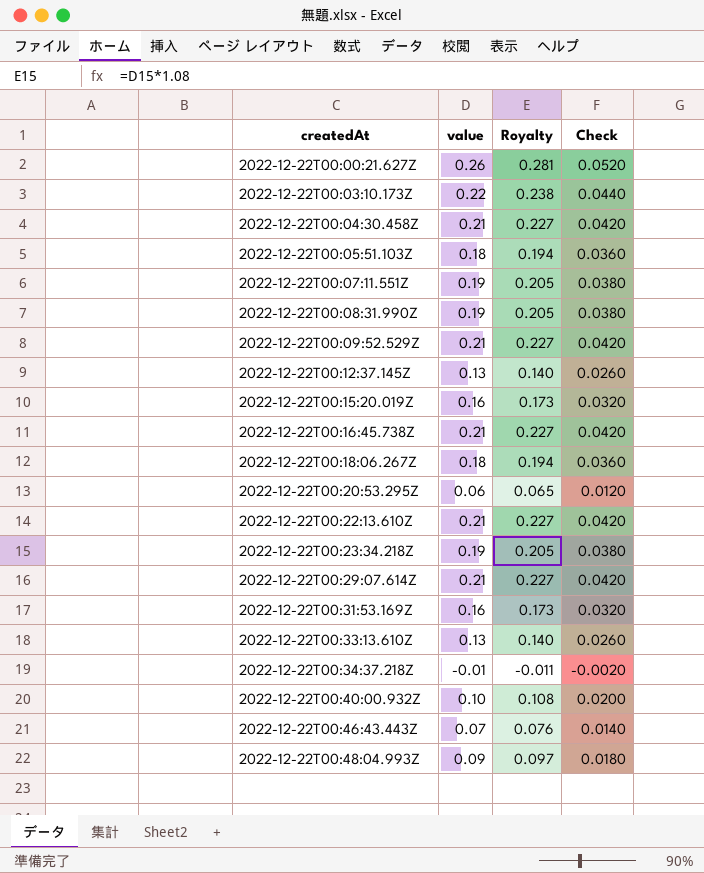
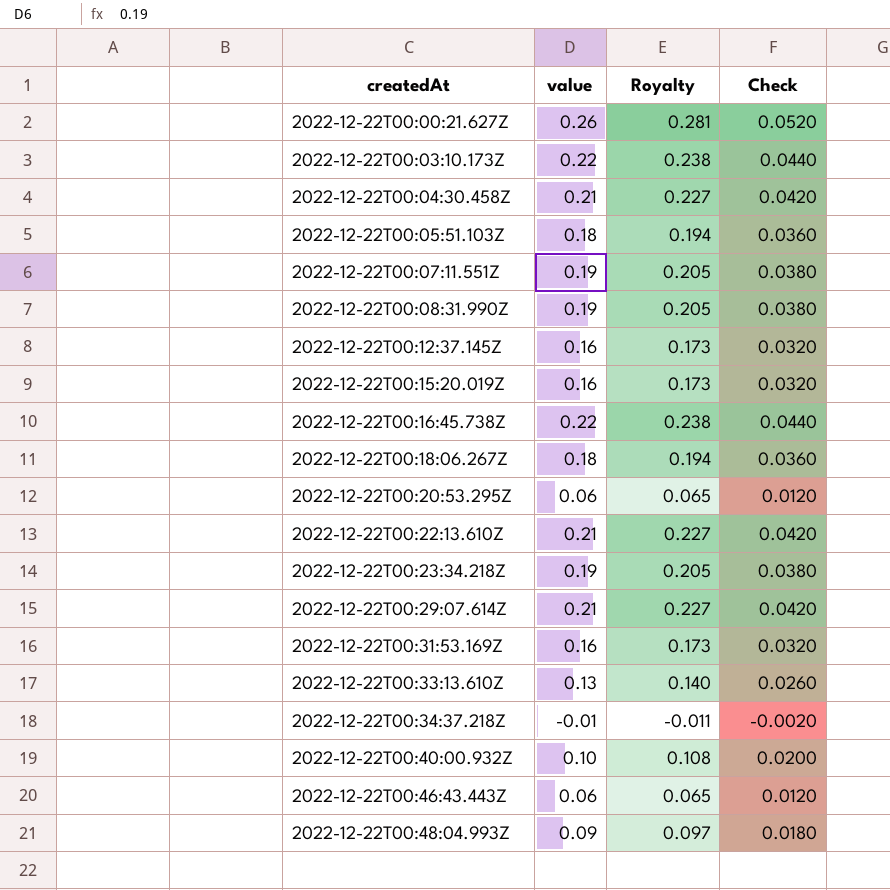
row 2022-12-22T00:09:52.529Z: 0.21 | 0.227 | 0.0420 -> none
2022-12-22T00:12:37.145Z | value: 0.13 -> 0.16
2022-12-22T00:12:37.145Z | Royalty: 0.140 -> 0.173
2022-12-22T00:12:37.145Z | Check: 0.0260 -> 0.0320
2022-12-22T00:16:45.738Z | value: 0.21 -> 0.22
2022-12-22T00:16:45.738Z | Royalty: 0.227 -> 0.238
2022-12-22T00:16:45.738Z | Check: 0.0420 -> 0.0440
2022-12-22T00:46:43.443Z | value: 0.07 -> 0.06
2022-12-22T00:46:43.443Z | Royalty: 0.076 -> 0.065
2022-12-22T00:46:43.443Z | Check: 0.0140 -> 0.0120

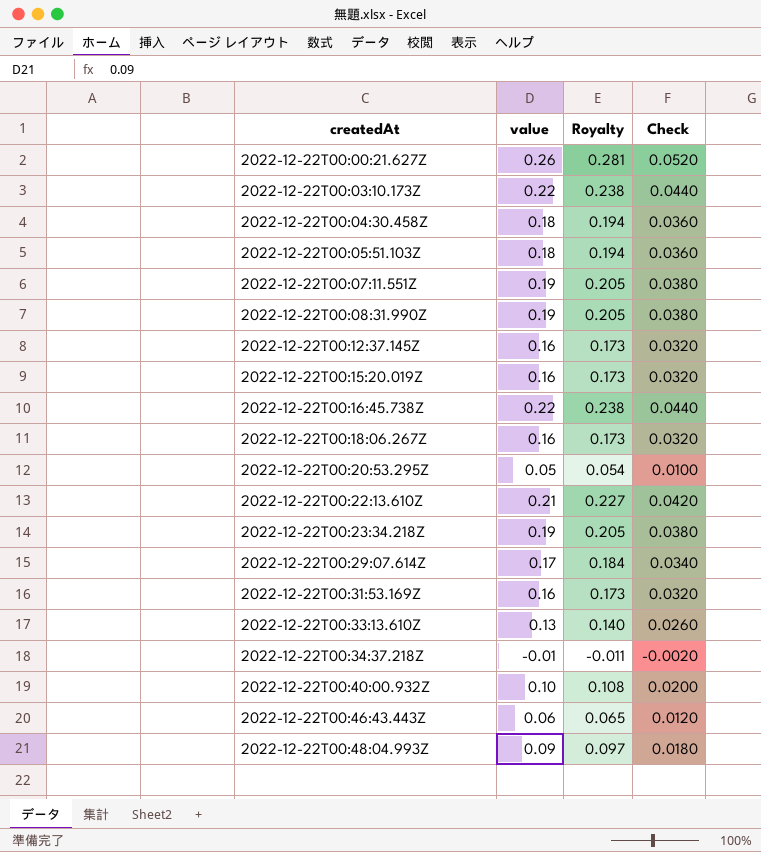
2022-12-22T00:04:30.458Z | value: 0.21 -> 0.18
2022-12-22T00:04:30.458Z | Royalty: 0.227 -> 0.194
2022-12-22T00:04:30.458Z | Check: 0.0420 -> 0.0360
2022-12-22T00:18:06.267Z | value: 0.18 -> 0.16
2022-12-22T00:18:06.267Z | Royalty: 0.194 -> 0.173
2022-12-22T00:18:06.267Z | Check: 0.0360 -> 0.0320
2022-12-22T00:20:53.295Z | value: 0.06 -> 0.05
2022-12-22T00:20:53.295Z | Royalty: 0.065 -> 0.054
2022-12-22T00:20:53.295Z | Check: 0.0120 -> 0.0100
2022-12-22T00:29:07.614Z | value: 0.21 -> 0.17
2022-12-22T00:29:07.614Z | Royalty: 0.227 -> 0.184
2022-12-22T00:29:07.614Z | Check: 0.0420 -> 0.0340

